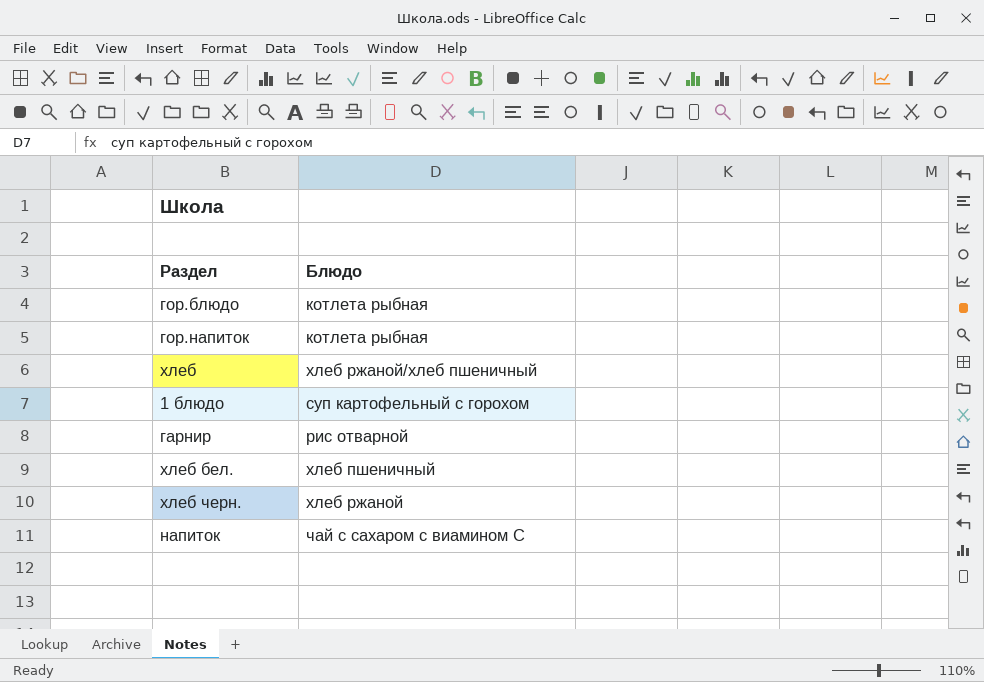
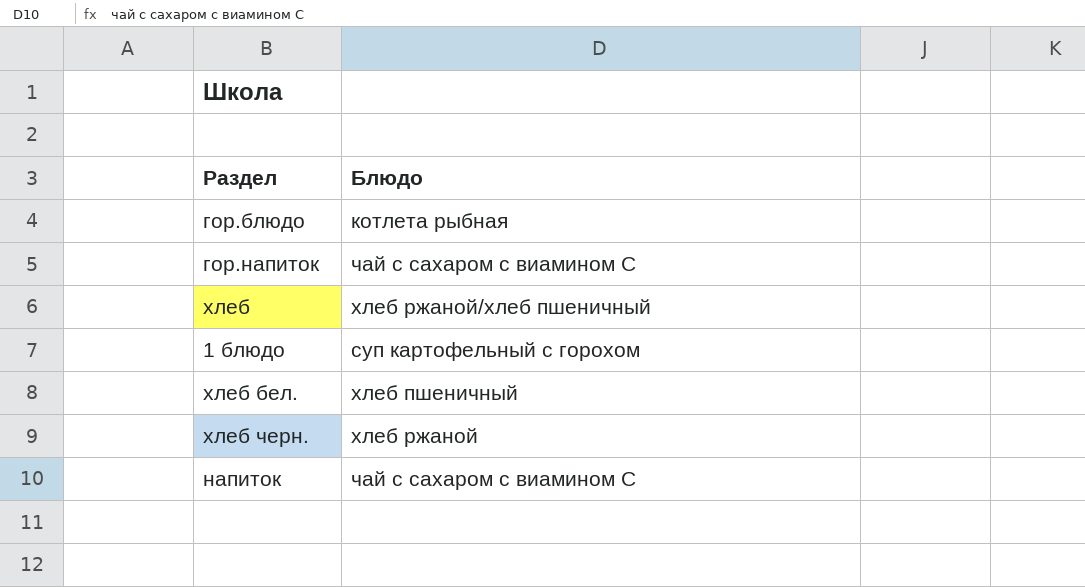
row гарнир: рис отварной -> none
гор.напиток | Блюдо: котлета рыбная -> чай с сахаром с виамином С

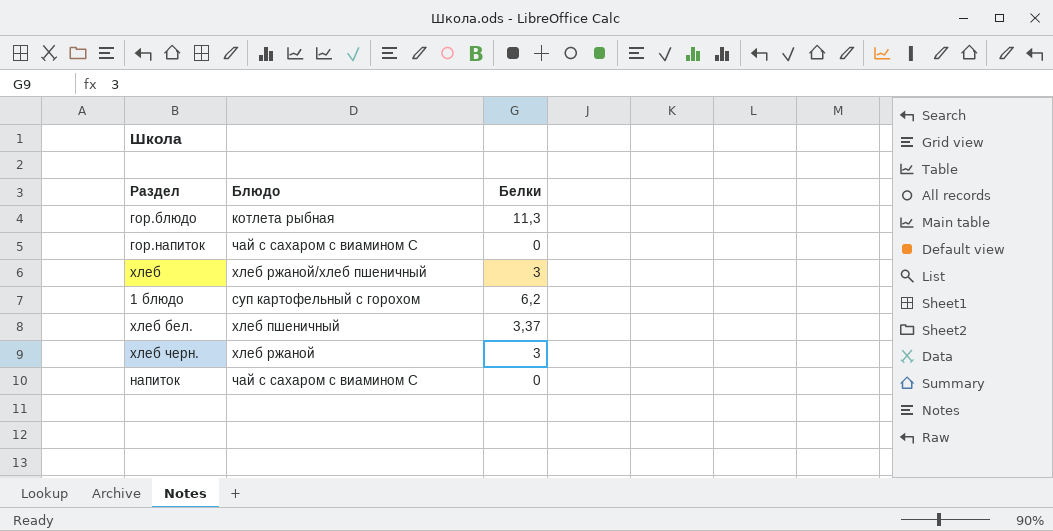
column Белки | position: none -> 3

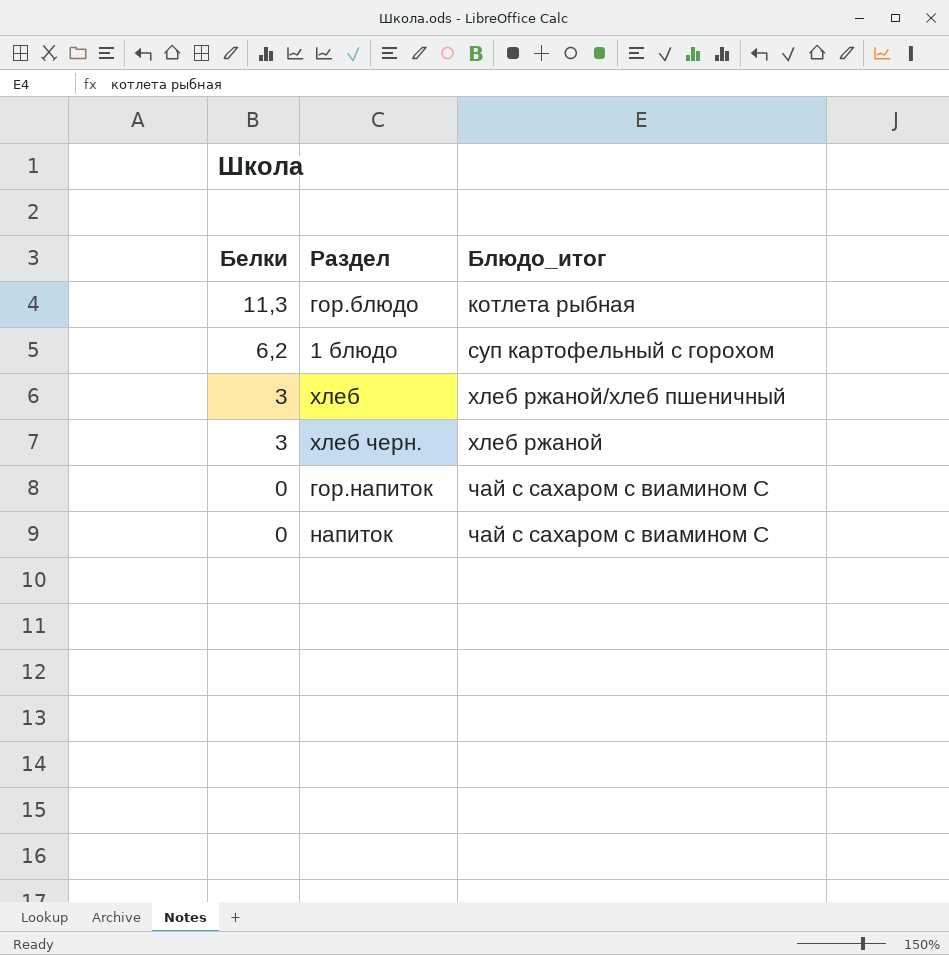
row order: none -> Белки descending
column Белки | position: 3 -> 1
column name: Блюдо -> Блюдо_итог
row хлеб бел.: хлеб пшеничный | 3,37 -> none

